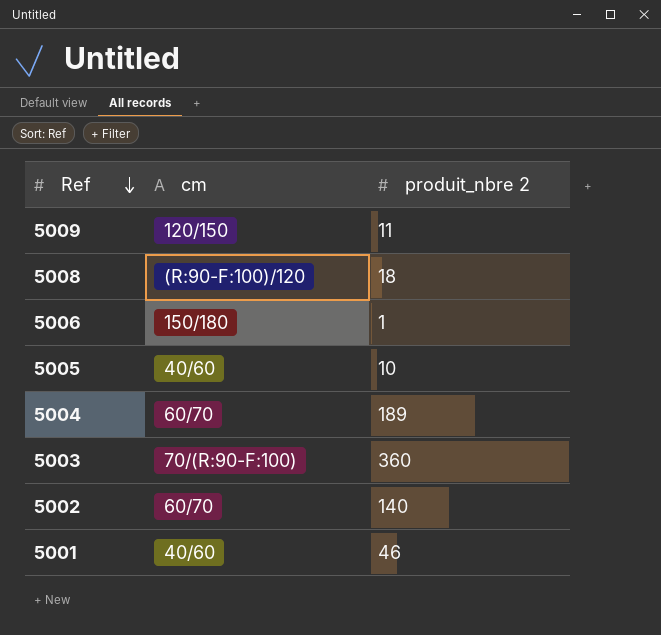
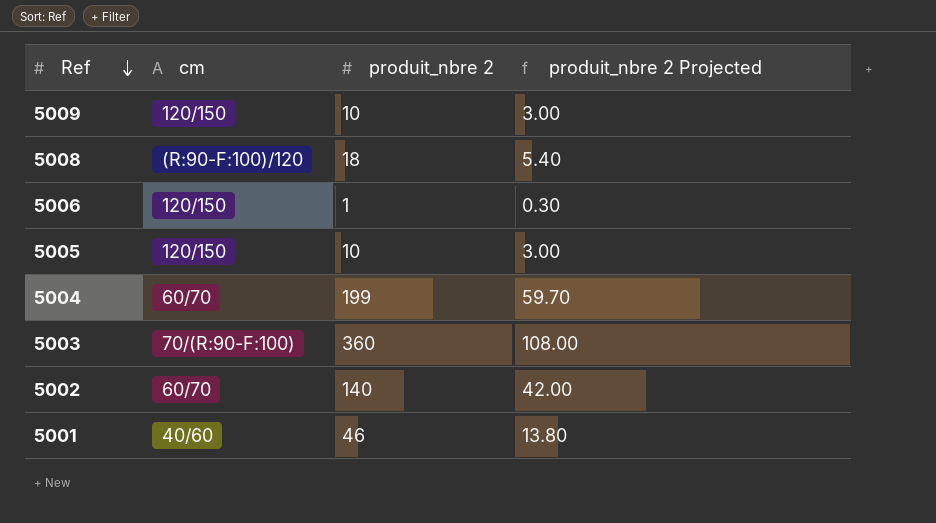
column produit_nbre 2 Projected | formula: none -> [produit_nbre 2] * 0.3
5009 | produit_nbre 2: 11 -> 10
5006 | cm: 150/180 -> 120/150
5005 | cm: 40/60 -> 120/150
5004 | produit_nbre 2: 189 -> 199

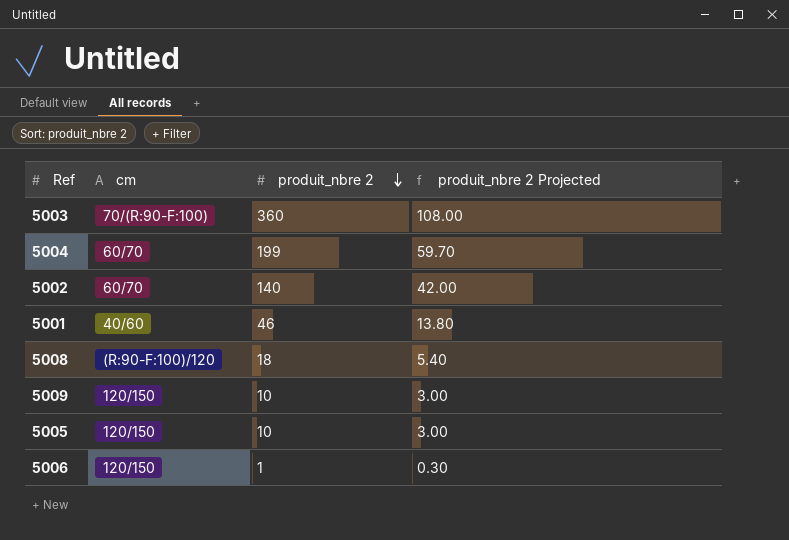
row order: Ref descending -> produit_nbre 2 descending

